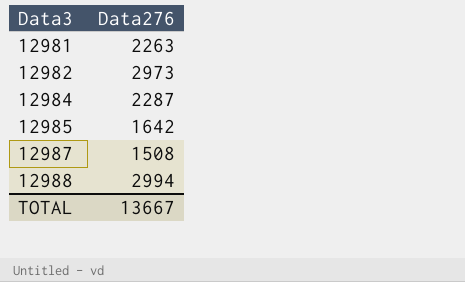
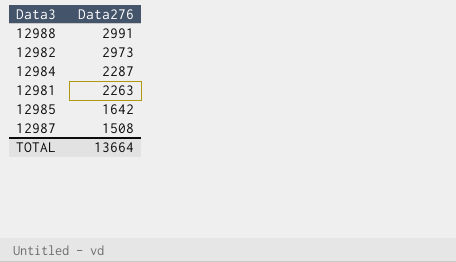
row order: Data3 ascending -> Data276 descending
12988 | Data276: 2994 -> 2991
TOTAL | Data276: 13667 -> 13664

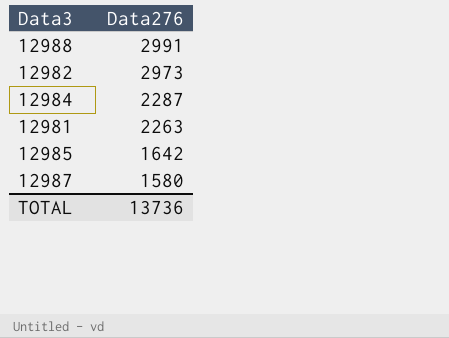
12987 | Data276: 1508 -> 1580
TOTAL | Data276: 13664 -> 13736

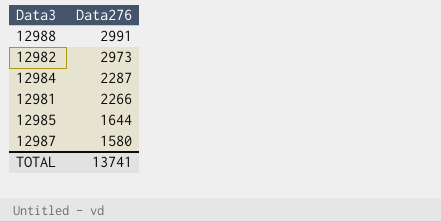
12981 | Data276: 2263 -> 2266
12985 | Data276: 1642 -> 1644
TOTAL | Data276: 13736 -> 13741

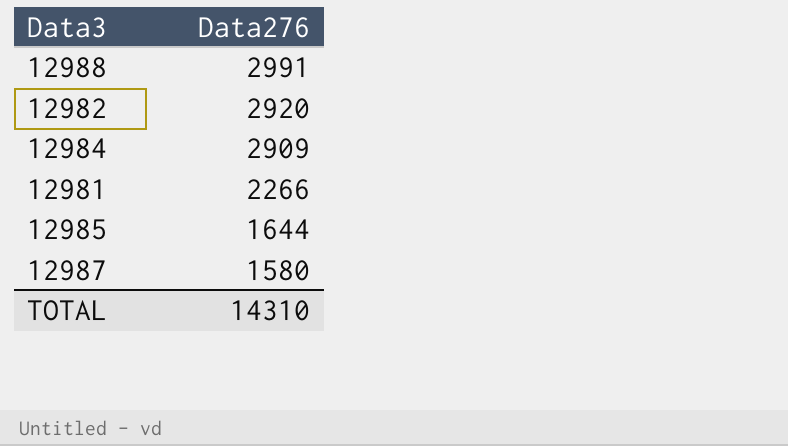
12982 | Data276: 2973 -> 2920
12984 | Data276: 2287 -> 2909
TOTAL | Data276: 13741 -> 14310

